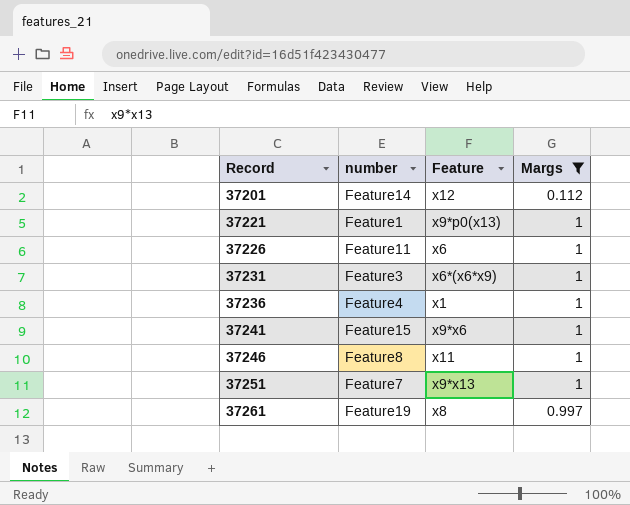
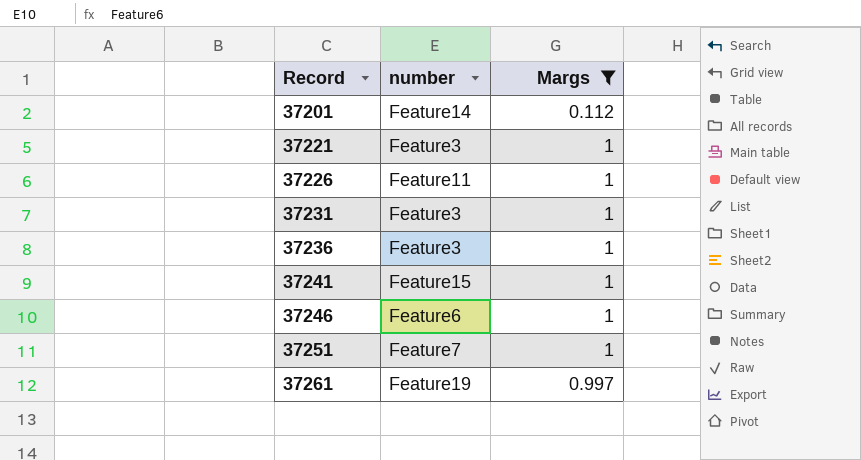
column Feature | position: 3 -> none
37221 | number: Feature1 -> Feature3
37236 | number: Feature4 -> Feature3
37246 | number: Feature8 -> Feature6

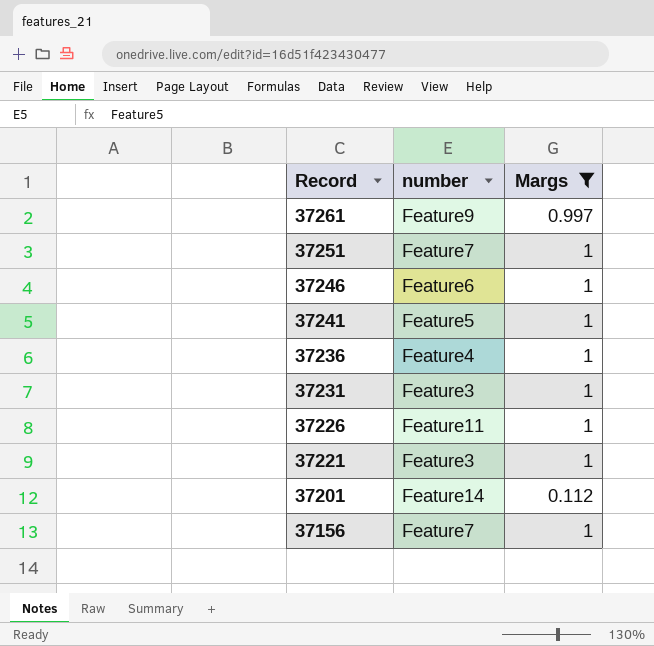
row order: Record ascending -> Record descending
37261 | number: Feature19 -> Feature9
37241 | number: Feature15 -> Feature5
37236 | number: Feature3 -> Feature4
row 37156: none -> Feature7 | 1

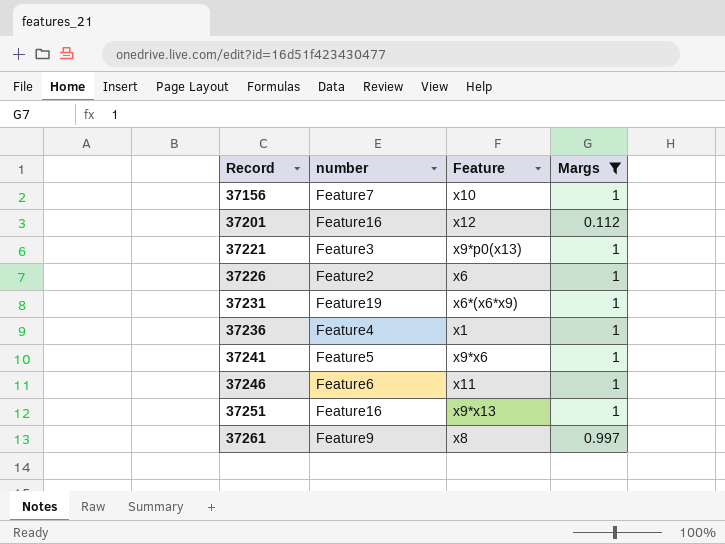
row order: Record descending -> Record ascending
column Feature | position: none -> 3
37201 | number: Feature14 -> Feature16
37226 | number: Feature11 -> Feature2
37231 | number: Feature3 -> Feature19
37251 | number: Feature7 -> Feature16

